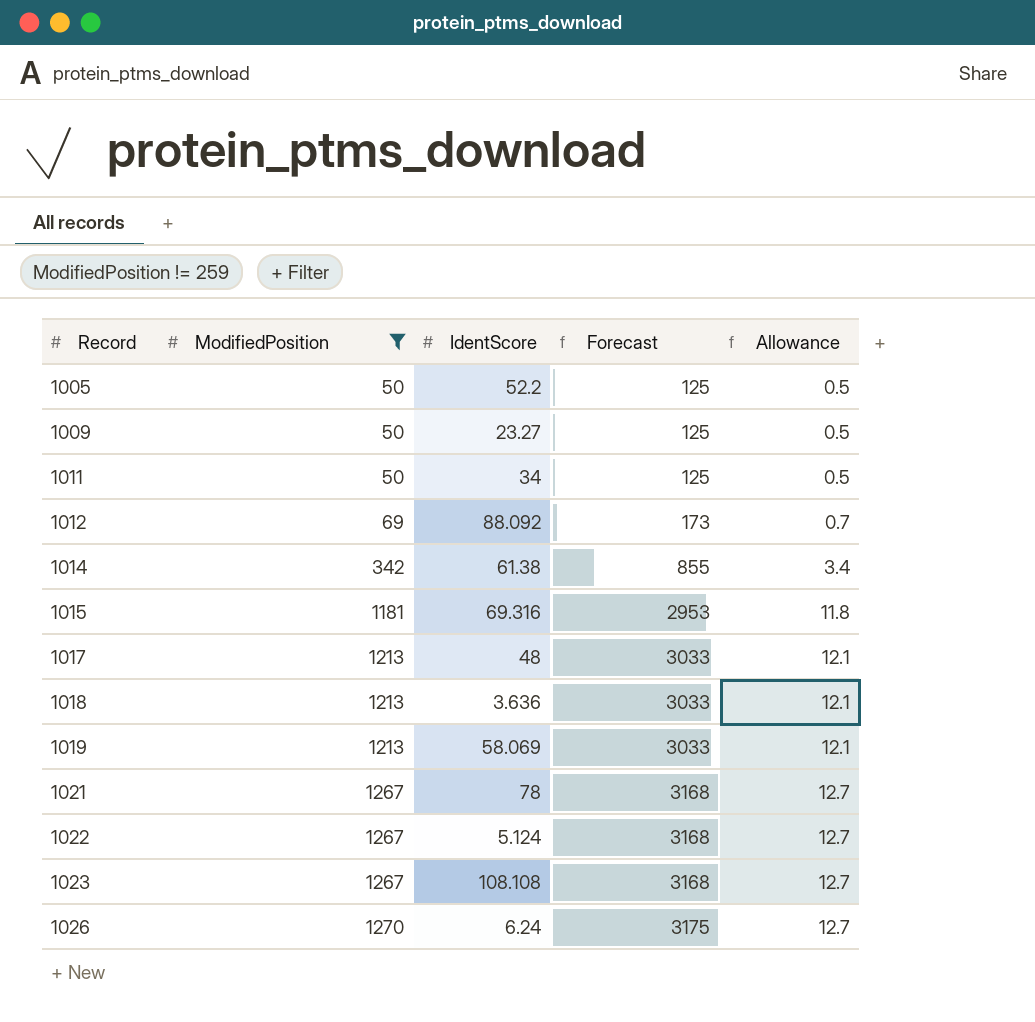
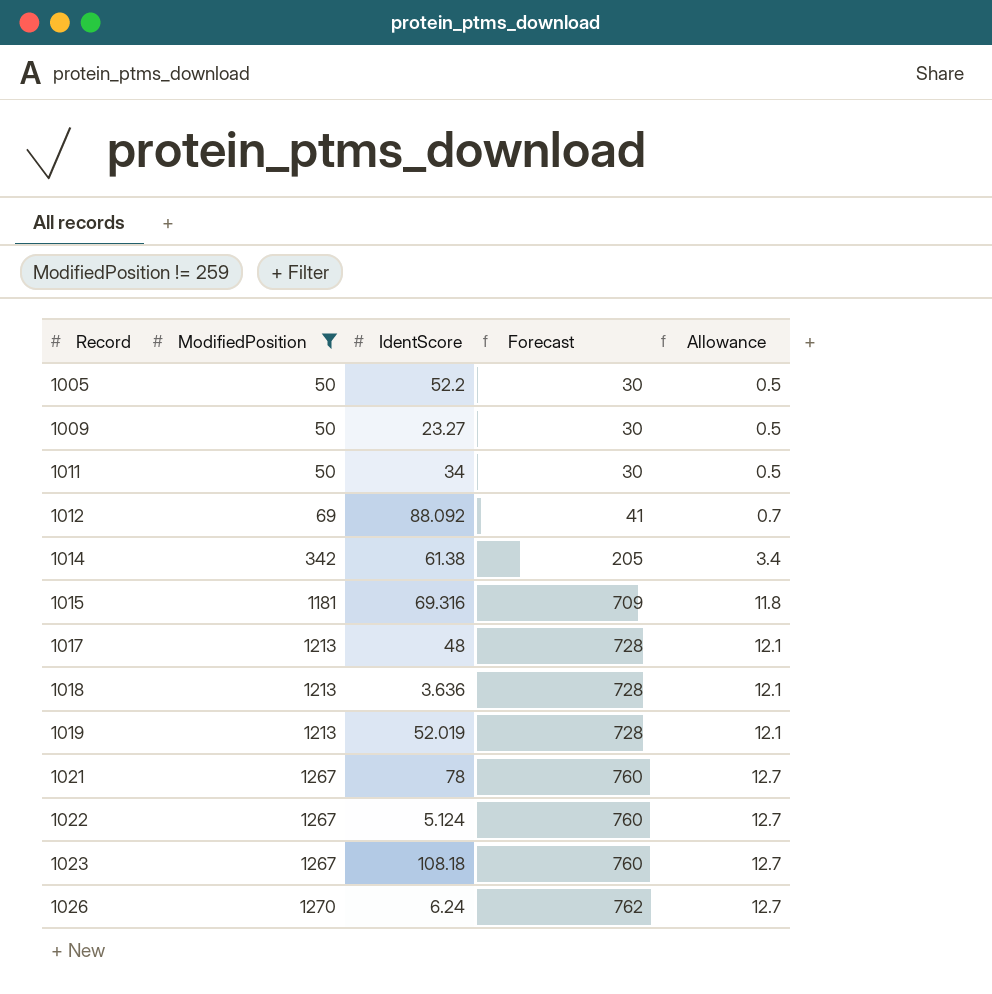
column Forecast | formula: [ModifiedPosition] * 2.5 -> [ModifiedPosition] * 0.6
1019 | IdentScore: 58.069 -> 52.019
1023 | IdentScore: 108.108 -> 108.18

